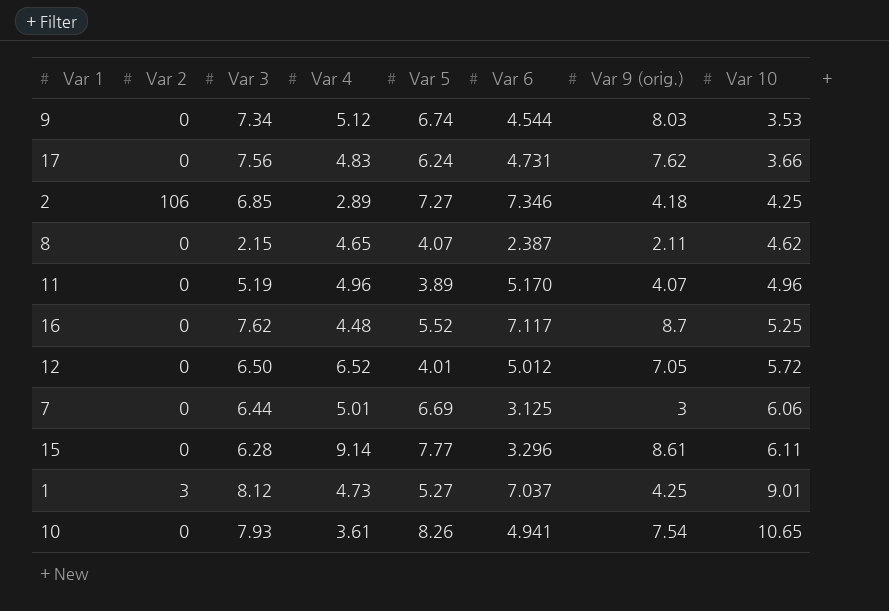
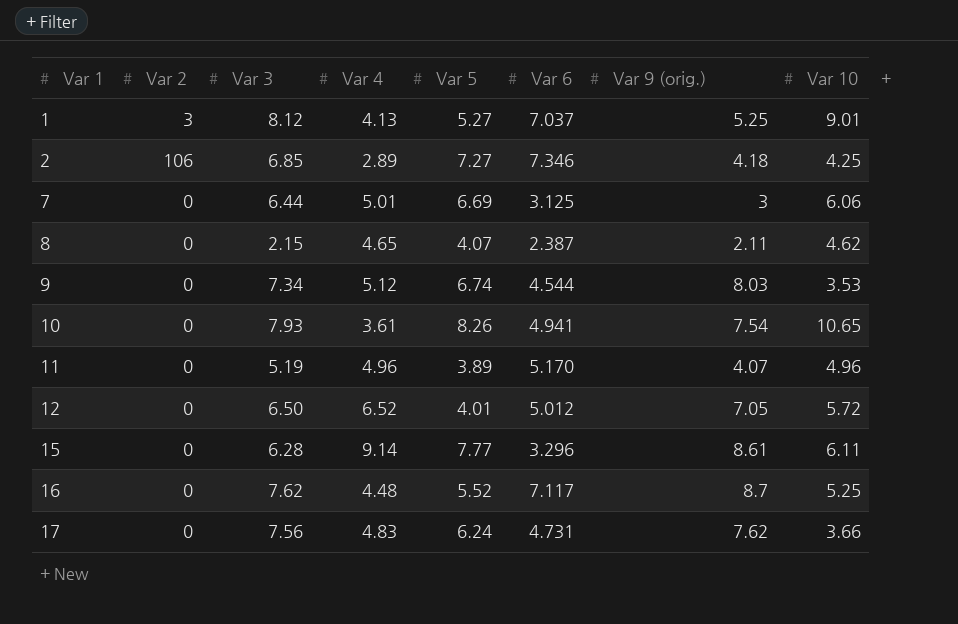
row order: Var 10 ascending -> Var 1 ascending
1 | Var 4: 4.73 -> 4.13
1 | Var 9 (orig.): 4.25 -> 5.25

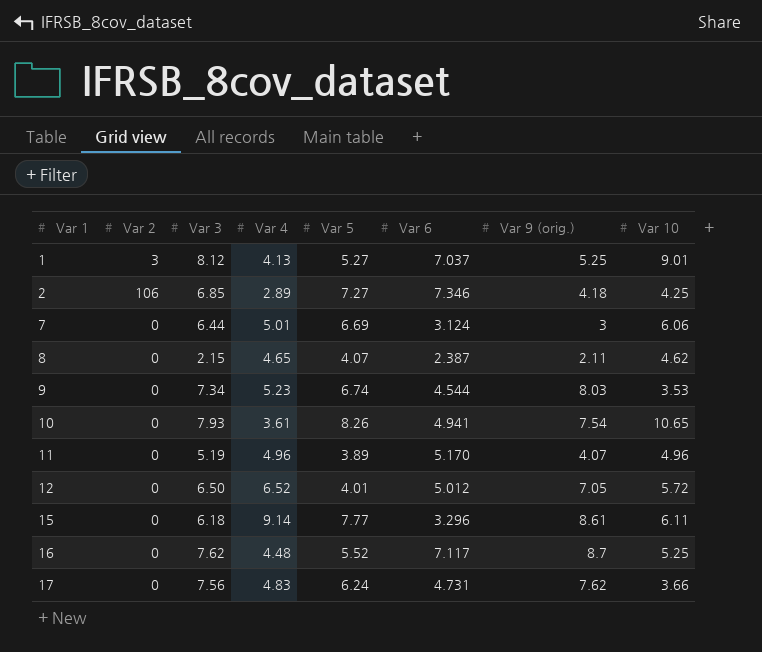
7 | Var 6: 3.125 -> 3.124
9 | Var 4: 5.12 -> 5.23
15 | Var 3: 6.28 -> 6.18

